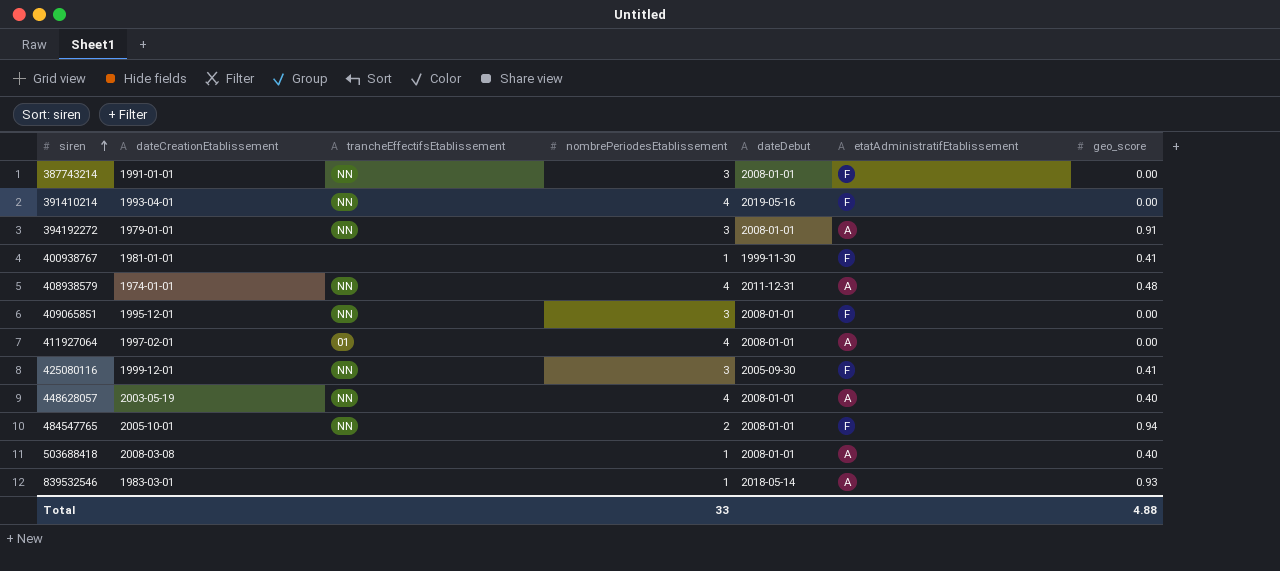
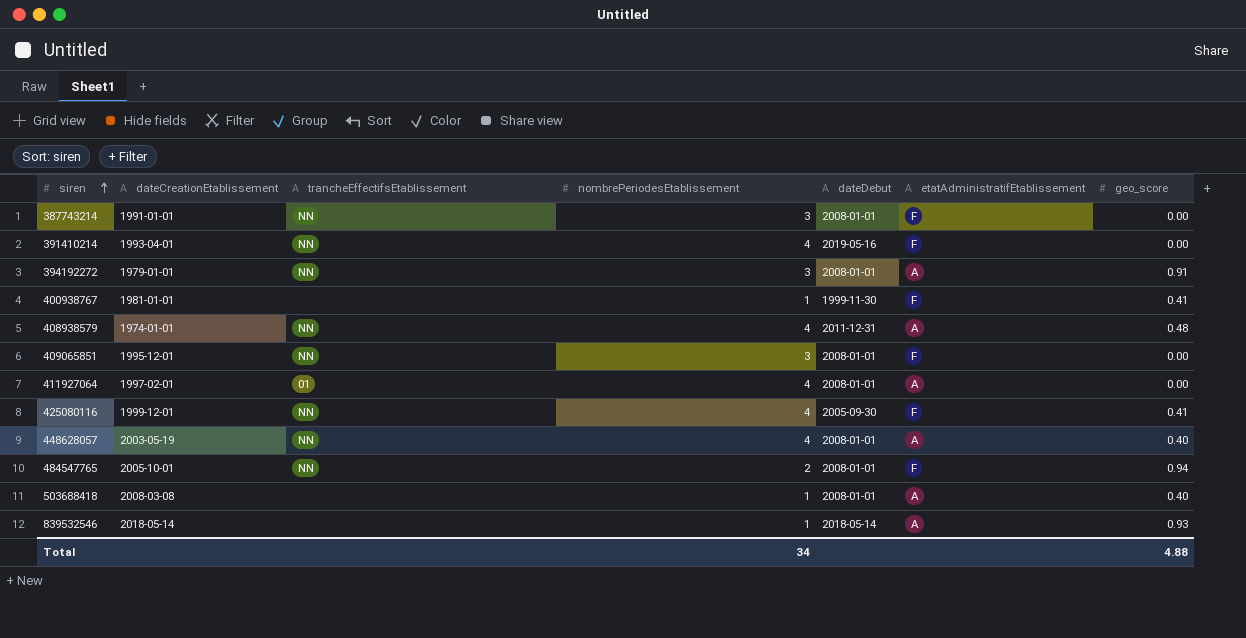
425080116 | nombrePeriodesEtablissement: 3 -> 4
839532546 | dateCreationEtablissement: 1983-03-01 -> 2018-05-14
Total | nombrePeriodesEtablissement: 33 -> 34

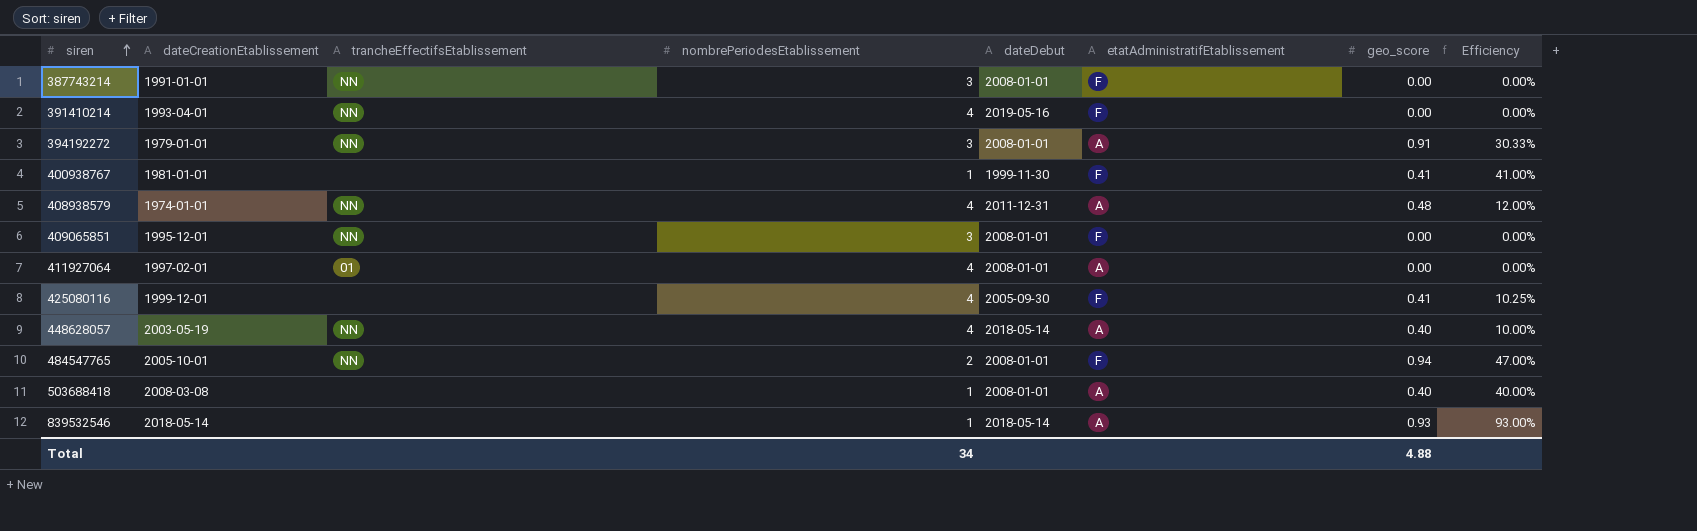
column Efficiency | formula: none -> [geo_score] / [nombrePeriodesEtablissement]
425080116 | trancheEffectifsEtablissement: NN -> none
448628057 | dateDebut: 2008-01-01 -> 2018-05-14

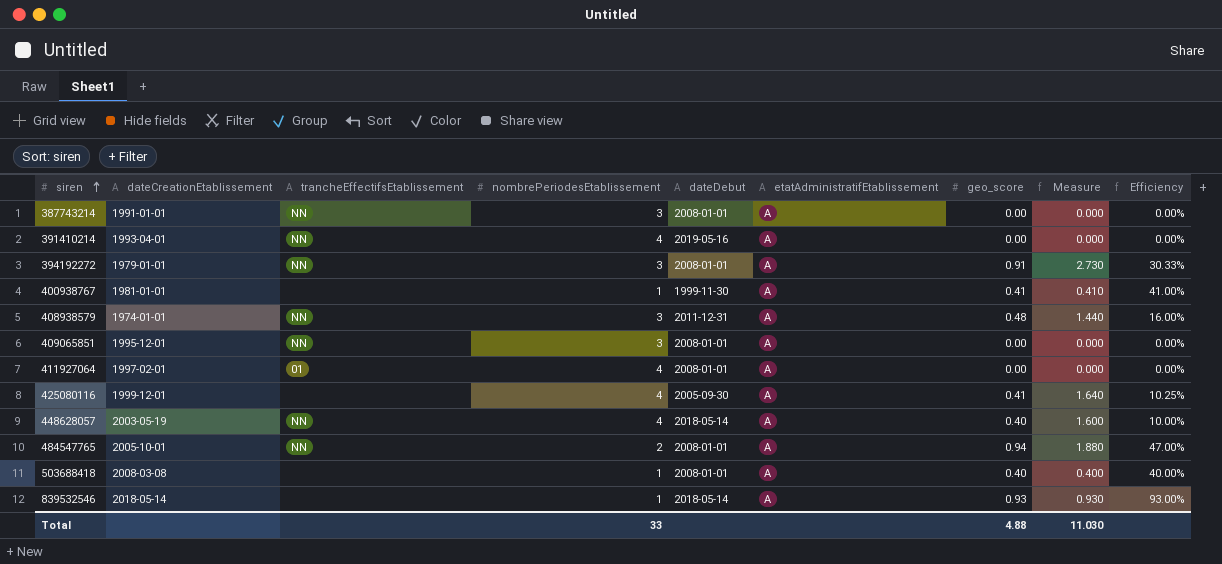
column Measure | formula: none -> [nombrePeriodesEtablissement] * [geo_score]
387743214 | etatAdministratifEtablissement: F -> A
391410214 | etatAdministratifEtablissement: F -> A
400938767 | etatAdministratifEtablissement: F -> A
408938579 | nombrePeriodesEtablissement: 4 -> 3
408938579 | Efficiency: 12.00% -> 16.00%
409065851 | etatAdministratifEtablissement: F -> A
425080116 | etatAdministratifEtablissement: F -> A
484547765 | etatAdministratifEtablissement: F -> A
Total | nombrePeriodesEtablissement: 34 -> 33

